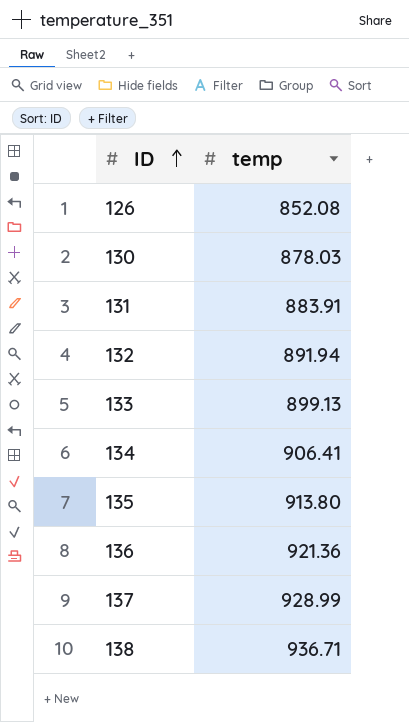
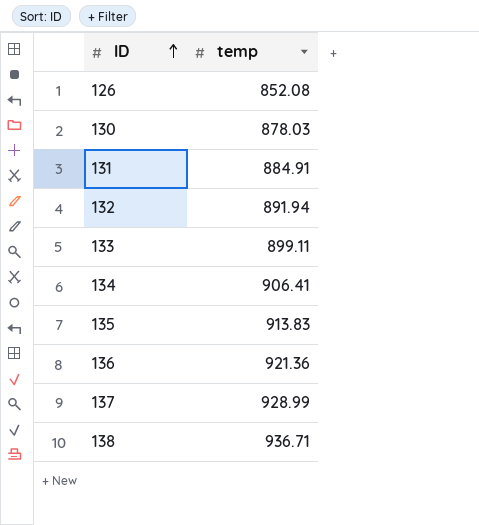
131 | temp: 883.91 -> 884.91
133 | temp: 899.13 -> 899.11
135 | temp: 913.80 -> 913.83

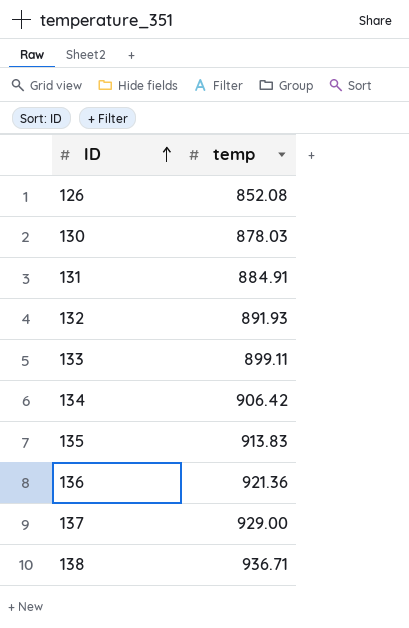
132 | temp: 891.94 -> 891.93
134 | temp: 906.41 -> 906.42
137 | temp: 928.99 -> 929.00

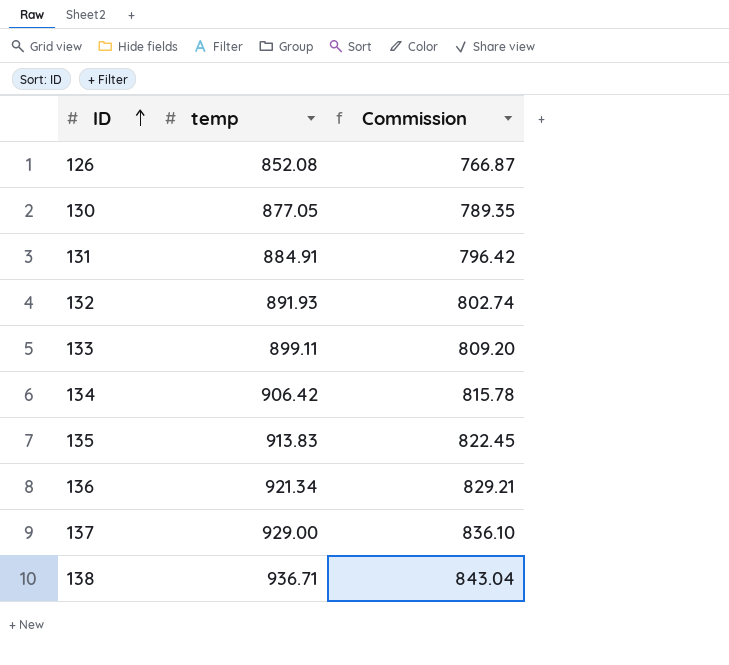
column Commission | formula: none -> [temp] * 0.9
130 | temp: 878.03 -> 877.05
136 | temp: 921.36 -> 921.34

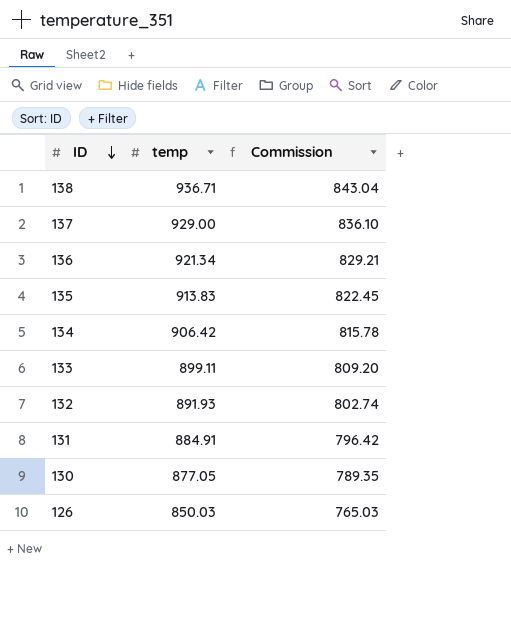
row order: ID ascending -> ID descending
126 | temp: 852.08 -> 850.03
126 | Commission: 766.87 -> 765.03

